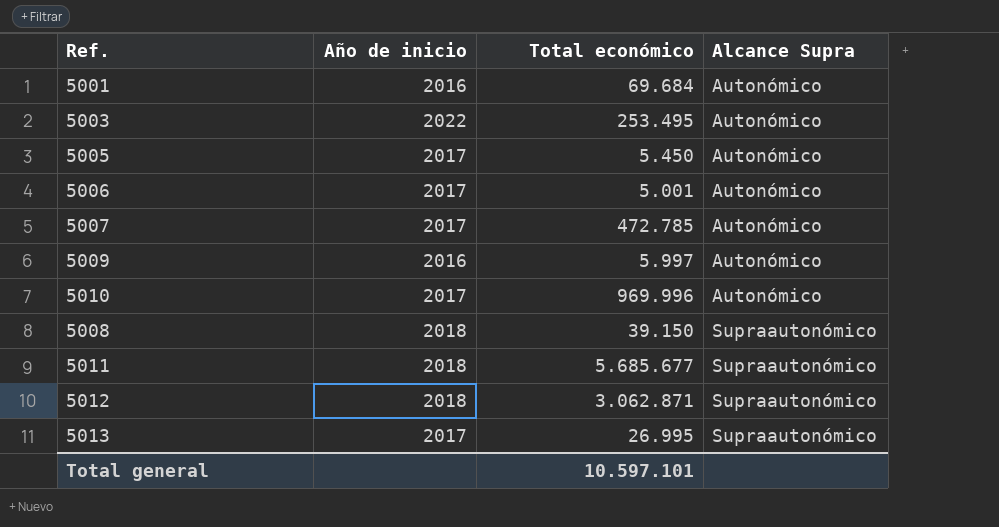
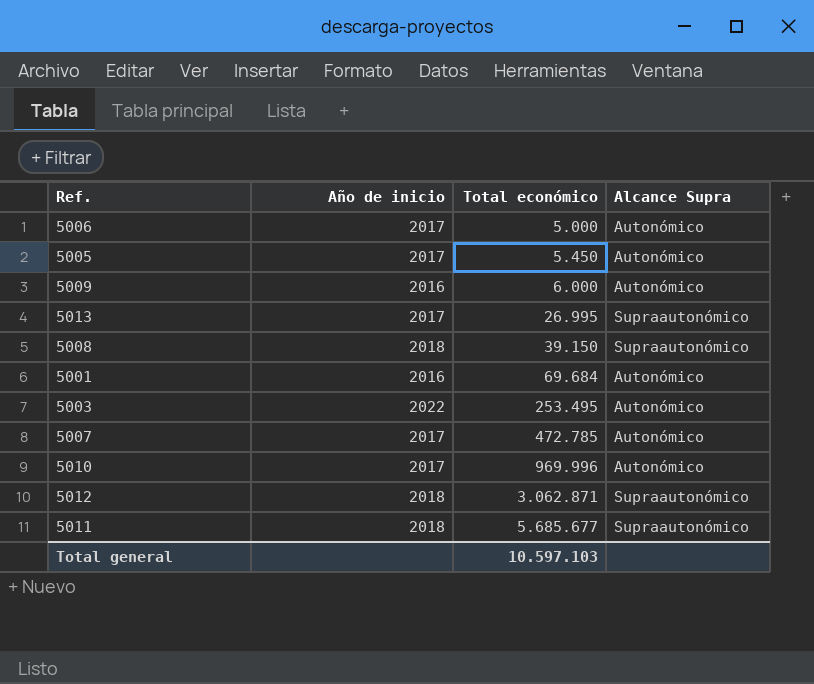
row order: Alcance Supra ascending -> Total económico ascending
5006 | Total económico: 5.001 -> 5.000
5009 | Total económico: 5.997 -> 6.000
Total general | Total económico: 10.597.101 -> 10.597.103

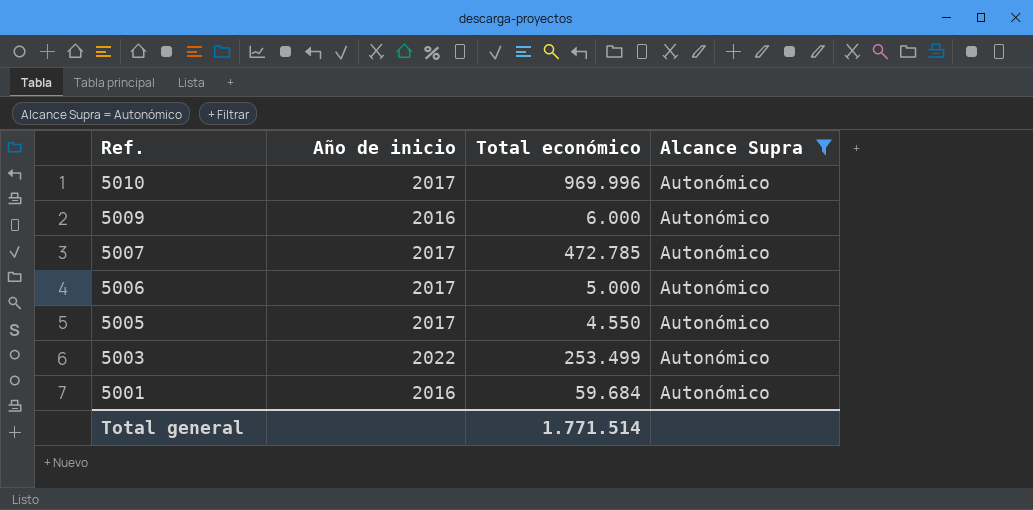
filter: none -> Alcance Supra = Autonómico
row order: Total económico ascending -> Ref. descending
5005 | Total económico: 5.450 -> 4.550
5003 | Total económico: 253.495 -> 253.499
5001 | Total económico: 69.684 -> 59.684
Total general | Total económico: 10.597.103 -> 1.771.514

